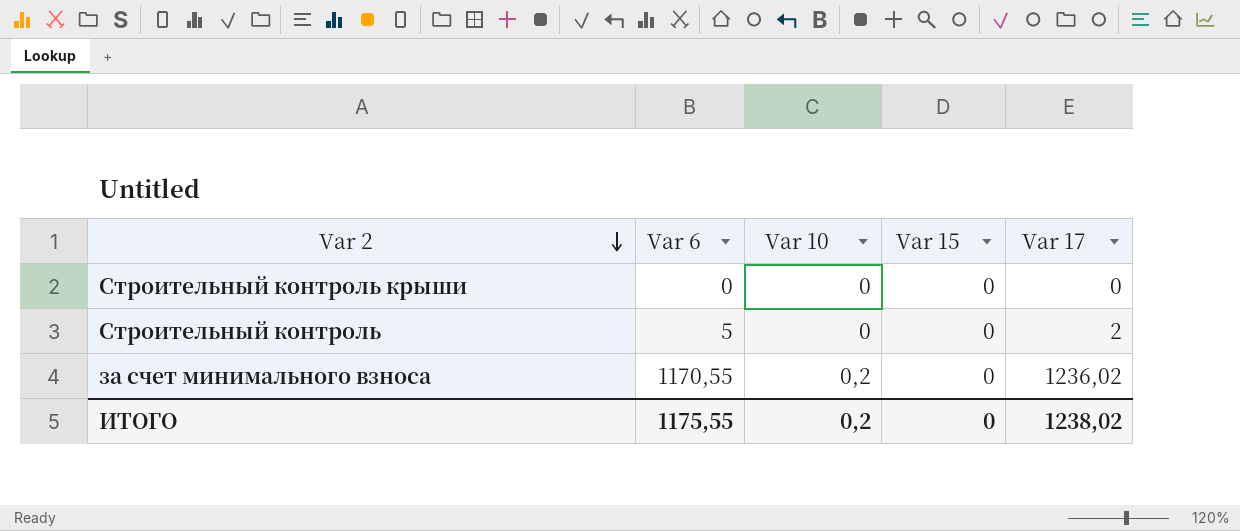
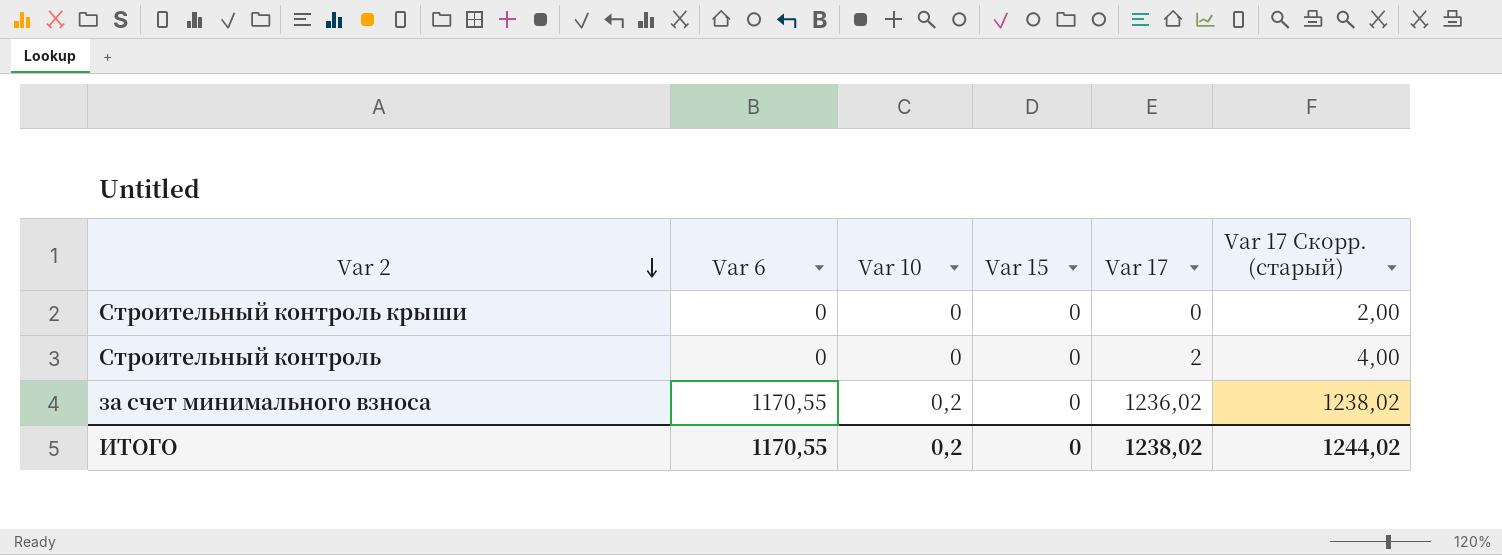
column Var 17 Скорр. (старый) | formula: none -> [Var 17] + 2
Строительный контроль | Var 6: 5 -> 0
ИТОГО | Var 6: 1175,55 -> 1170,55

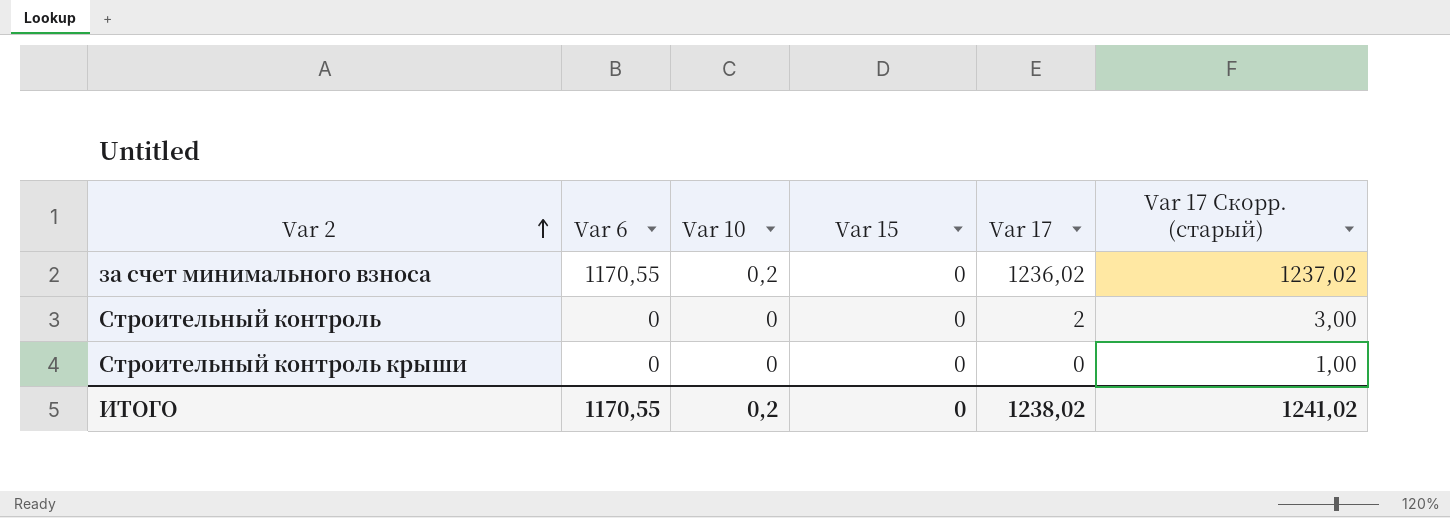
row order: Var 2 descending -> Var 2 ascending
column Var 17 Скорр. (старый) | formula: [Var 17] + 2 -> [Var 17] + 1
ИТОГО | Var 17 Скорр. (старый): 1244,02 -> 1241,02

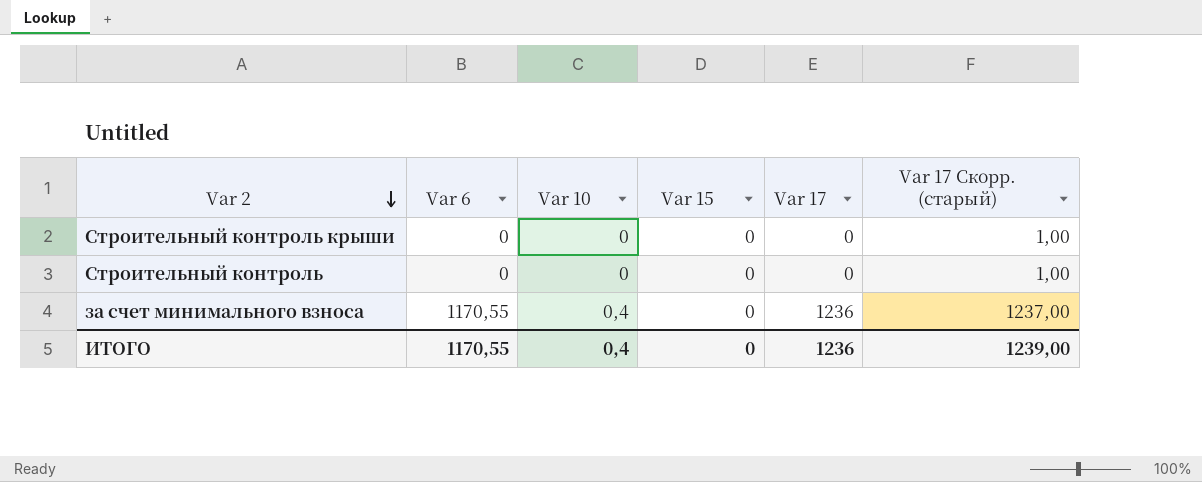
row order: Var 2 ascending -> Var 2 descending
Строительный контроль | Var 17: 2 -> 0
Строительный контроль | Var 17 Скорр. (старый): 3,00 -> 1,00
за счет минимального взноса | Var 10: 0,2 -> 0,4
за счет минимального взноса | Var 17: 1236,02 -> 1236
за счет минимального взноса | Var 17 Скорр. (старый): 1237,02 -> 1237,00
ИТОГО | Var 10: 0,2 -> 0,4
ИТОГО | Var 17: 1238,02 -> 1236
ИТОГО | Var 17 Скорр. (старый): 1241,02 -> 1239,00

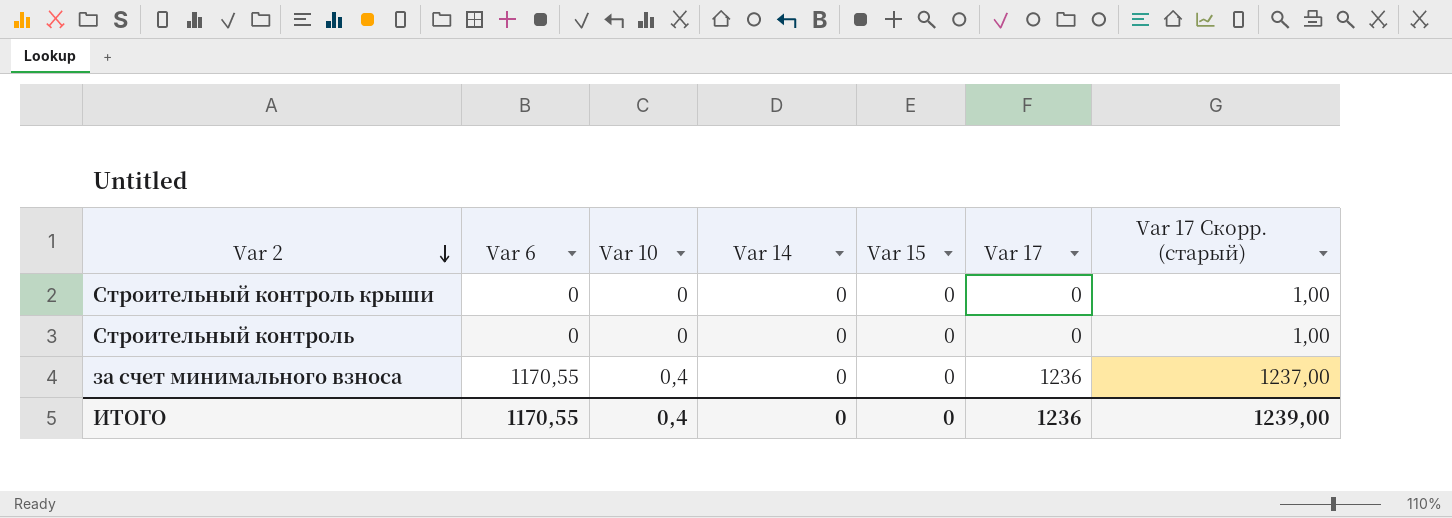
column Var 14 | position: none -> 4

